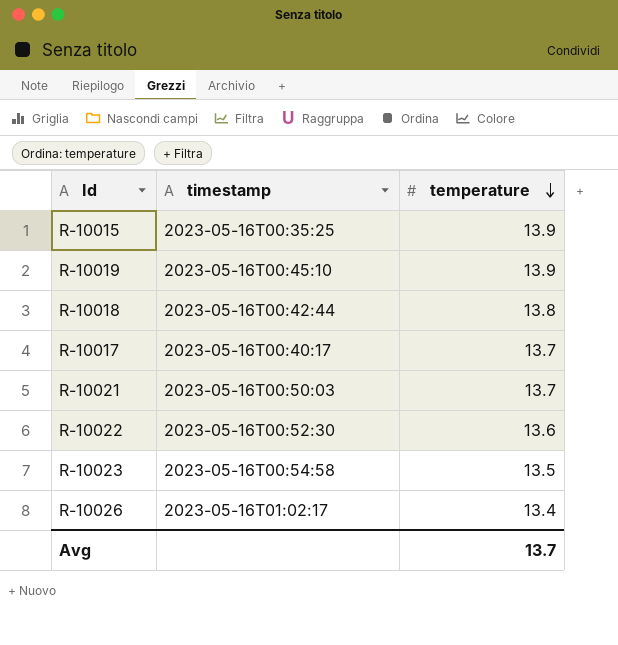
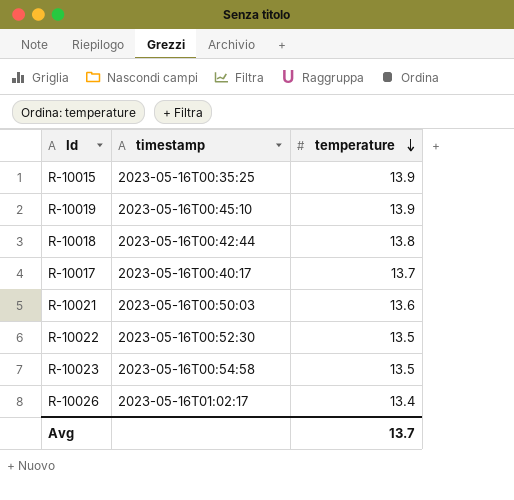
R-10021 | temperature: 13.7 -> 13.6
R-10022 | temperature: 13.6 -> 13.5

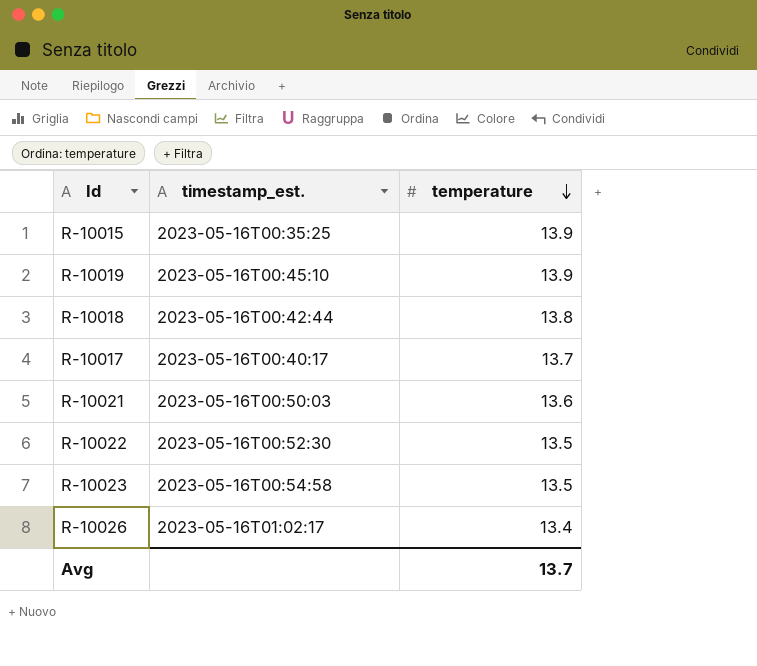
column name: timestamp -> timestamp_est.

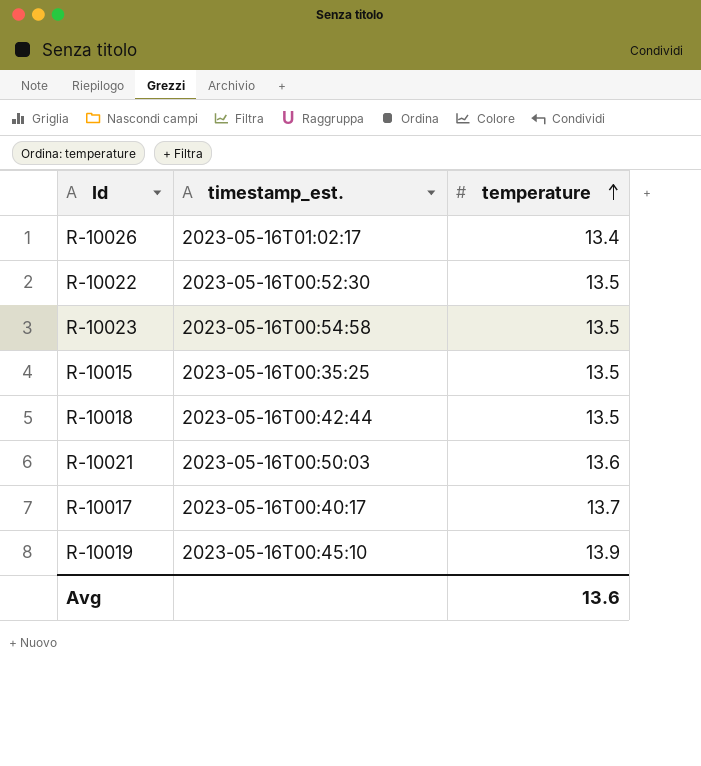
row order: temperature descending -> temperature ascending
R-10015 | temperature: 13.9 -> 13.5
R-10018 | temperature: 13.8 -> 13.5
Avg | temperature: 13.7 -> 13.6

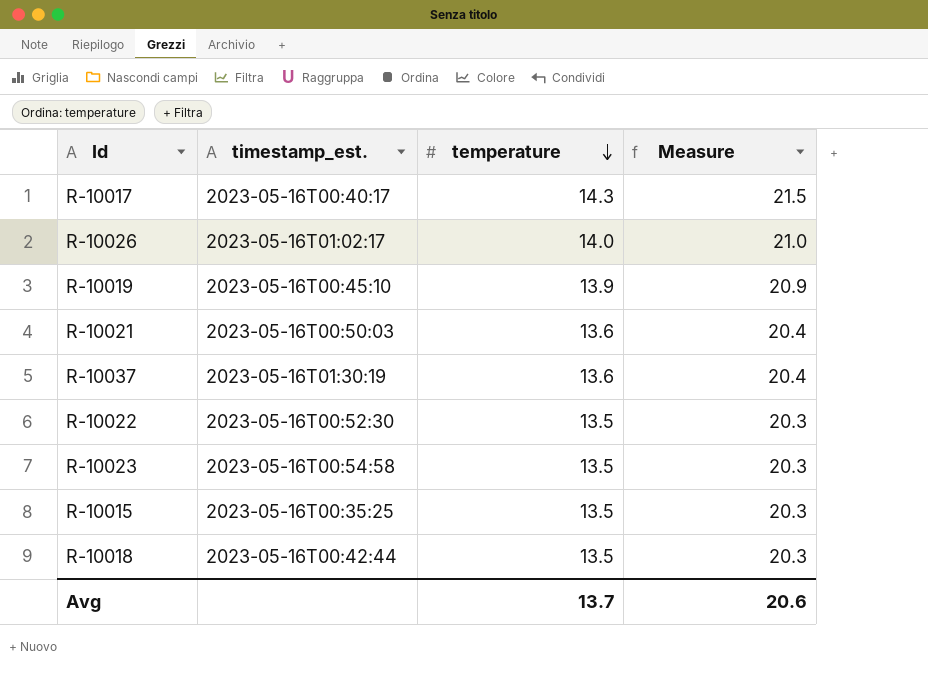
row order: temperature ascending -> temperature descending
column Measure | formula: none -> [temperature] * 1.5
R-10017 | temperature: 13.7 -> 14.3
R-10026 | temperature: 13.4 -> 14.0
row R-10037: none -> 2023-05-16T01:30:19 | 13.6 | 20.4
Avg | temperature: 13.6 -> 13.7

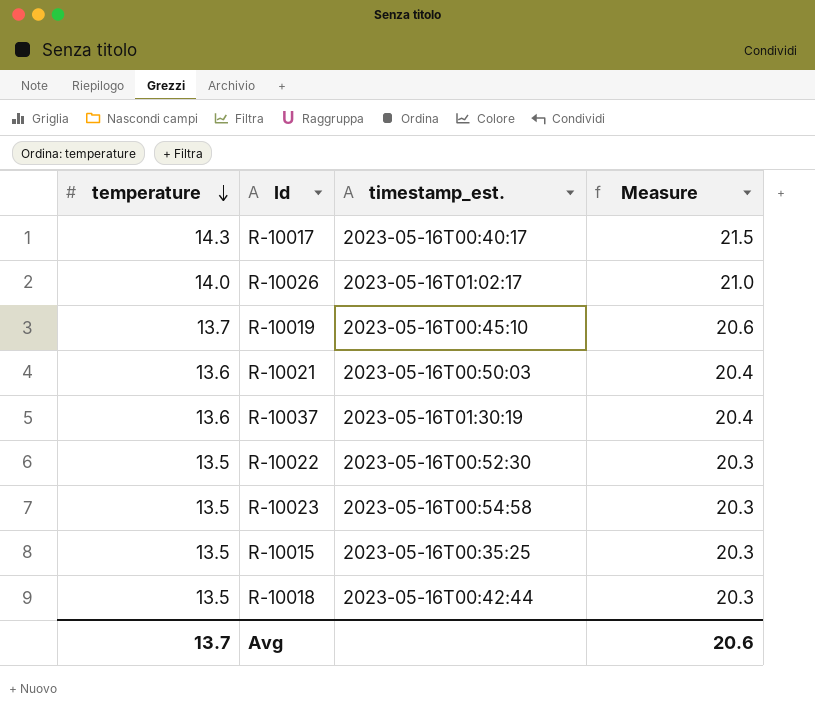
column temperature | position: 3 -> 1
R-10019 | temperature: 13.9 -> 13.7
R-10019 | Measure: 20.9 -> 20.6

